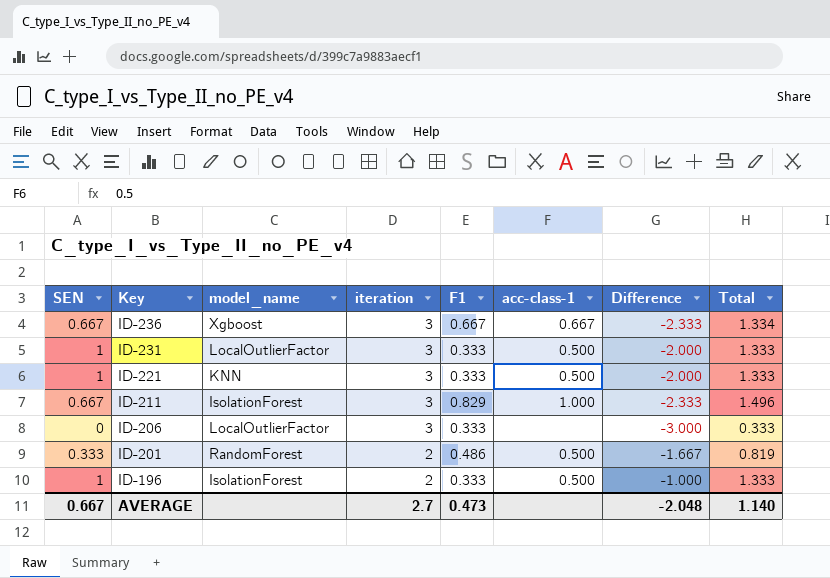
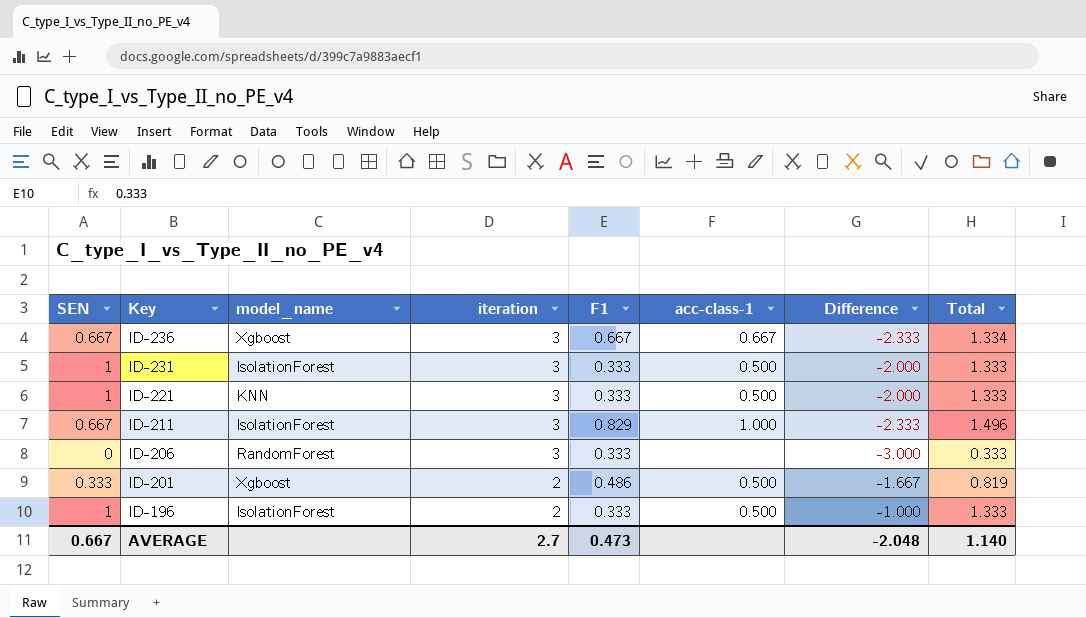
ID-231 | model_name: LocalOutlierFactor -> IsolationForest
ID-206 | model_name: LocalOutlierFactor -> RandomForest
ID-201 | model_name: RandomForest -> Xgboost

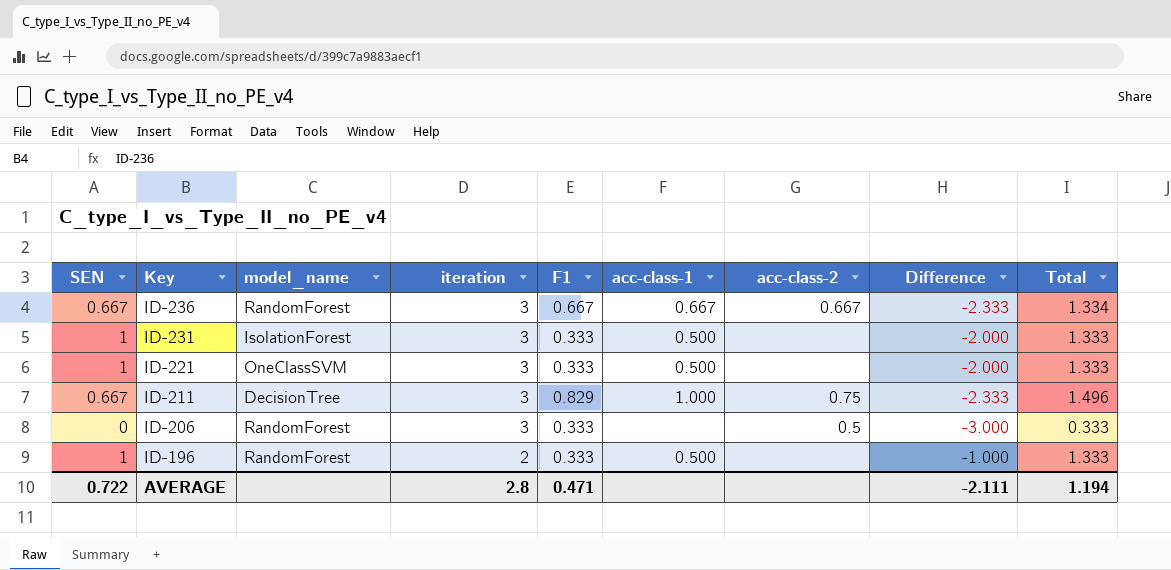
column acc-class-2 | position: none -> 7
row ID-201: 0.333 | Xgboost | 2 | 0.486 | 0.500 | -1.667 | 0.819 -> none
ID-236 | model_name: Xgboost -> RandomForest
ID-221 | model_name: KNN -> OneClassSVM
ID-211 | model_name: IsolationForest -> DecisionTree
ID-196 | model_name: IsolationForest -> RandomForest
AVERAGE | SEN: 0.667 -> 0.722
AVERAGE | iteration: 2.7 -> 2.8
AVERAGE | F1: 0.473 -> 0.471
AVERAGE | Difference: -2.048 -> -2.111
AVERAGE | Total: 1.140 -> 1.194

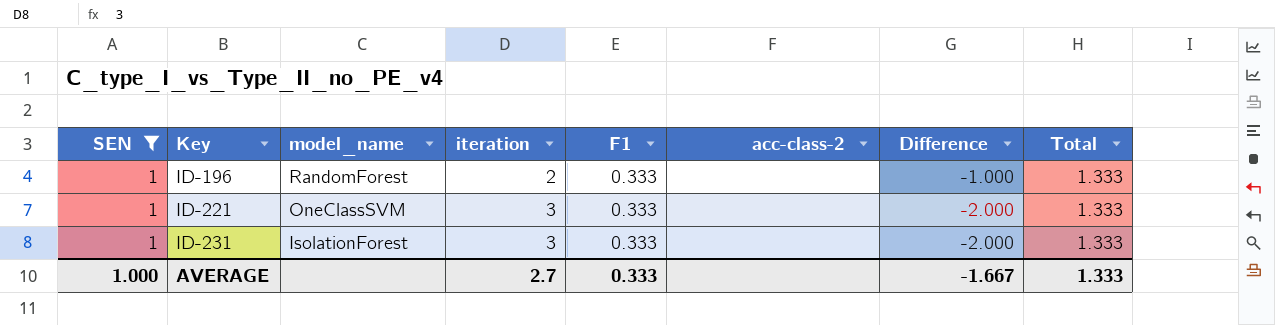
filter: none -> SEN = 1
row order: Key descending -> Key ascending
column acc-class-1 | position: 6 -> none
AVERAGE | SEN: 0.722 -> 1.000
AVERAGE | iteration: 2.8 -> 2.7
AVERAGE | F1: 0.471 -> 0.333
AVERAGE | Difference: -2.111 -> -1.667
AVERAGE | Total: 1.194 -> 1.333

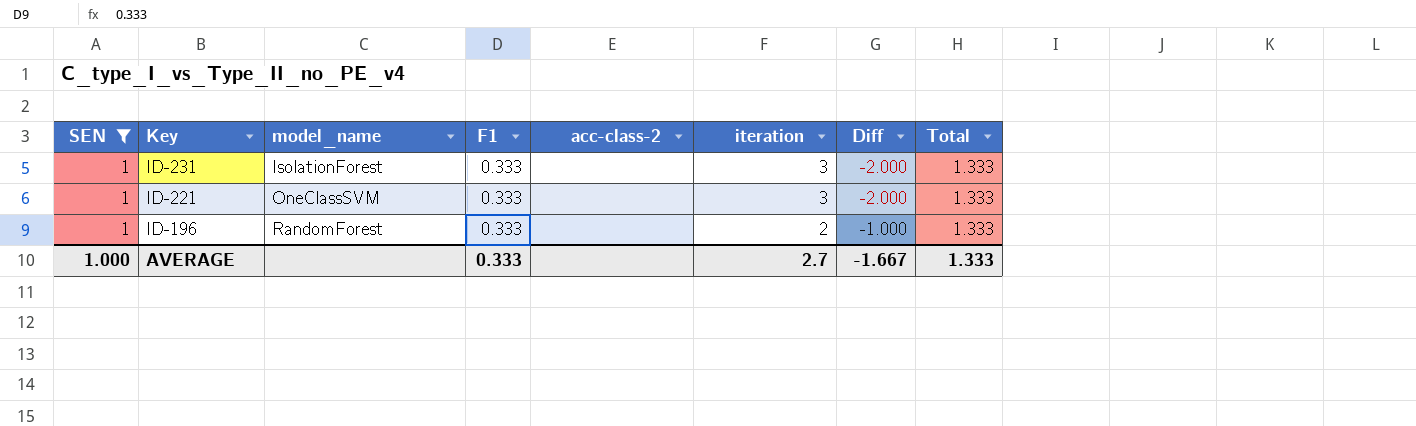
row order: Key ascending -> Key descending
column iteration | position: 4 -> 6
column name: Difference -> Diff

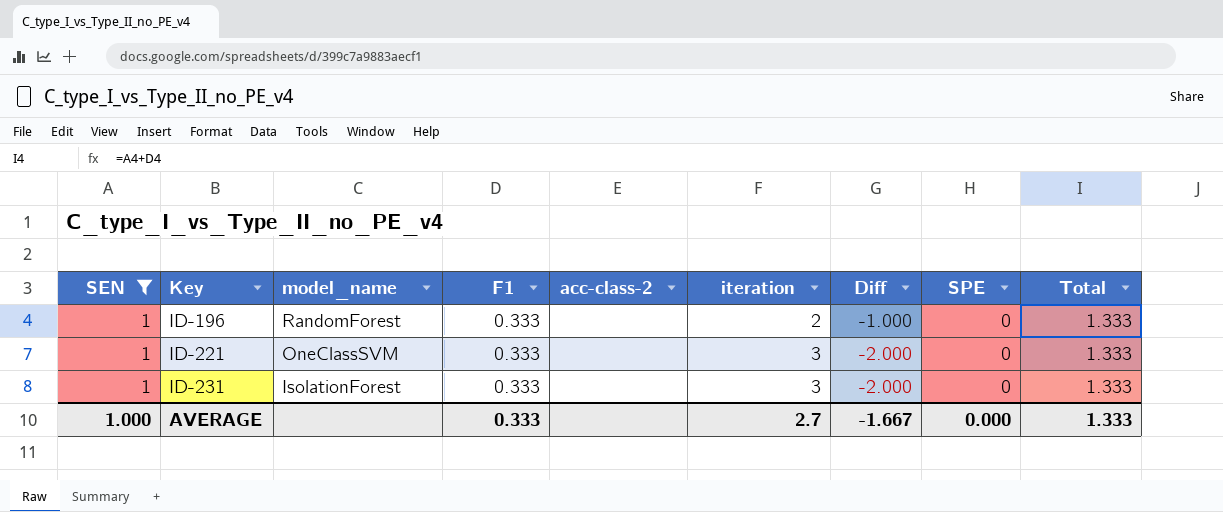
row order: Key descending -> Key ascending
column SPE | position: none -> 8

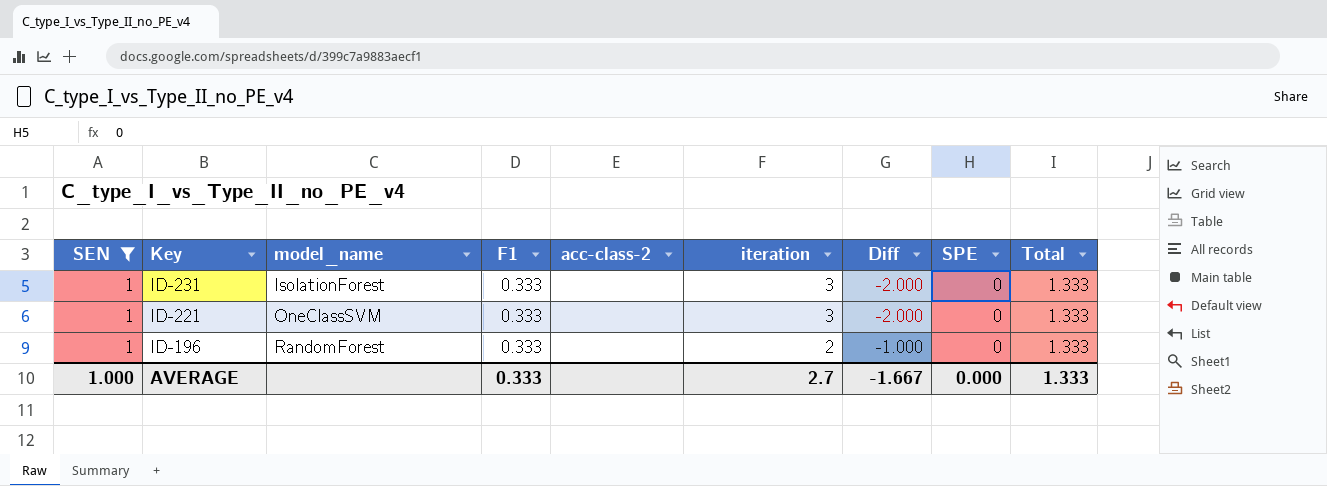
row order: Key ascending -> Key descending

